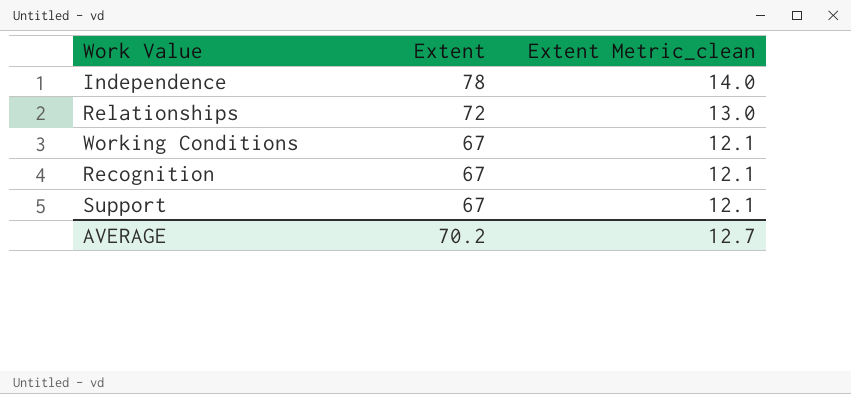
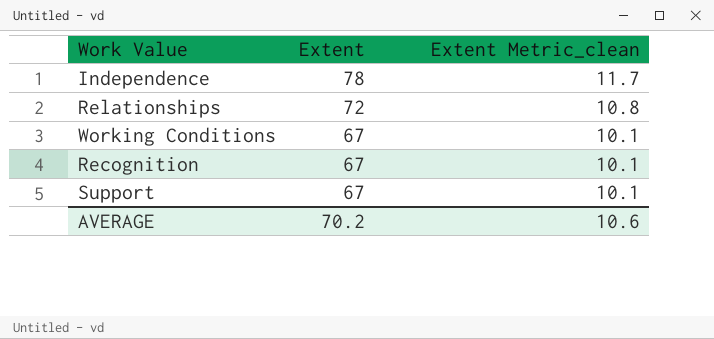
column Extent Metric_clean | formula: [Extent] * 0.18 -> [Extent] * 0.15
AVERAGE | Extent Metric_clean: 12.7 -> 10.6

